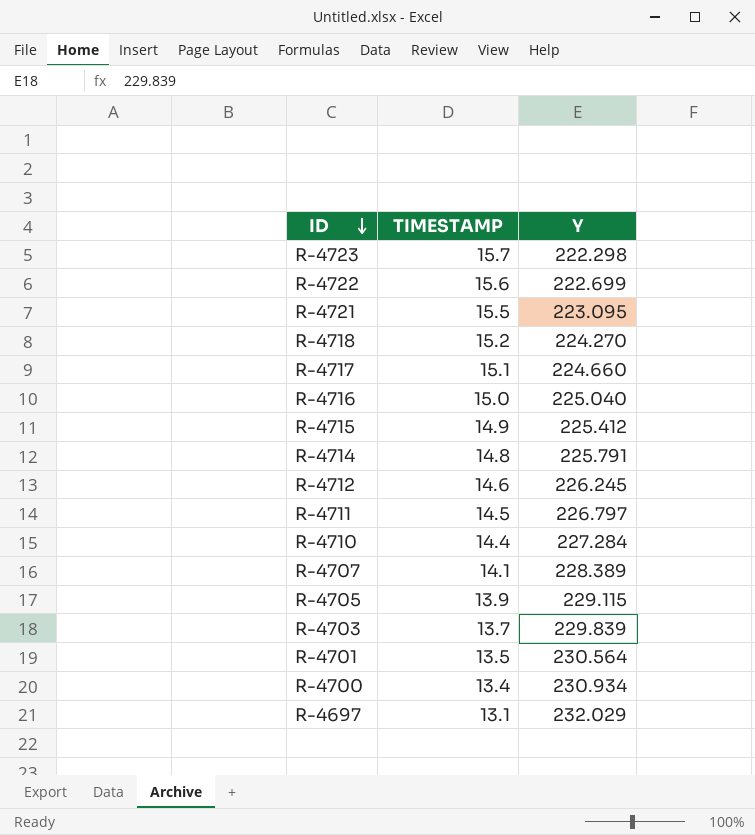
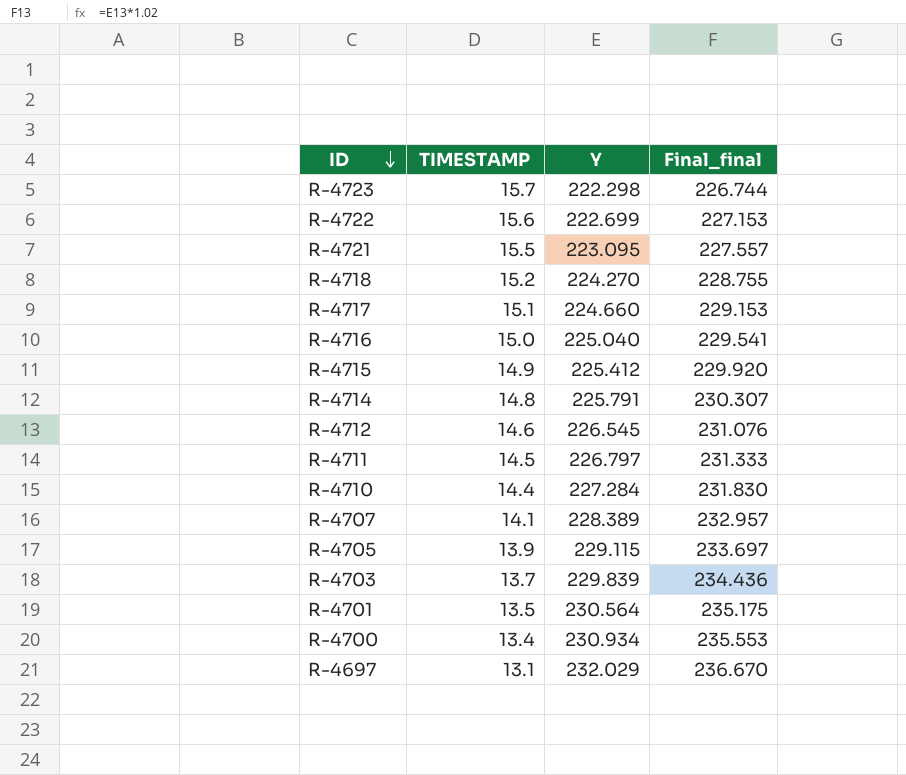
column Final_final | formula: none -> [Y] * 1.02
R-4712 | Y: 226.245 -> 226.545

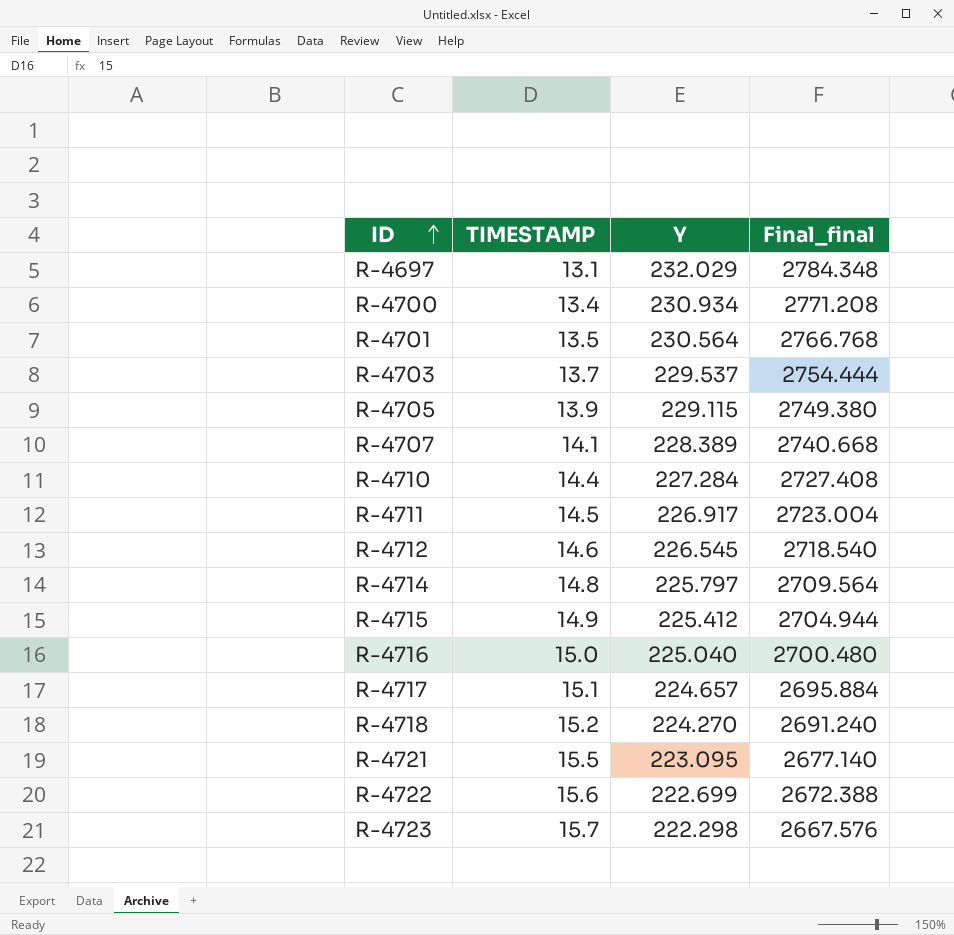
row order: ID descending -> ID ascending
column Final_final | formula: [Y] * 1.02 -> [Y] * 12
R-4703 | Y: 229.839 -> 229.537
R-4711 | Y: 226.797 -> 226.917
R-4714 | Y: 225.791 -> 225.797
R-4717 | Y: 224.660 -> 224.657

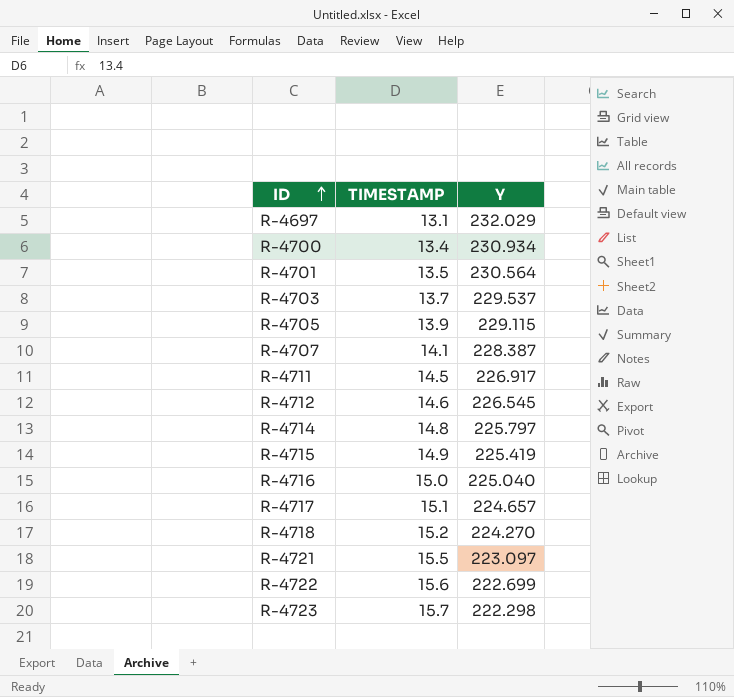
column Final_final | formula: [Y] * 12 -> none
row R-4710: 14.4 | 227.284 | 2727.408 -> none
R-4707 | Y: 228.389 -> 228.387
R-4715 | Y: 225.412 -> 225.419
R-4721 | Y: 223.095 -> 223.097

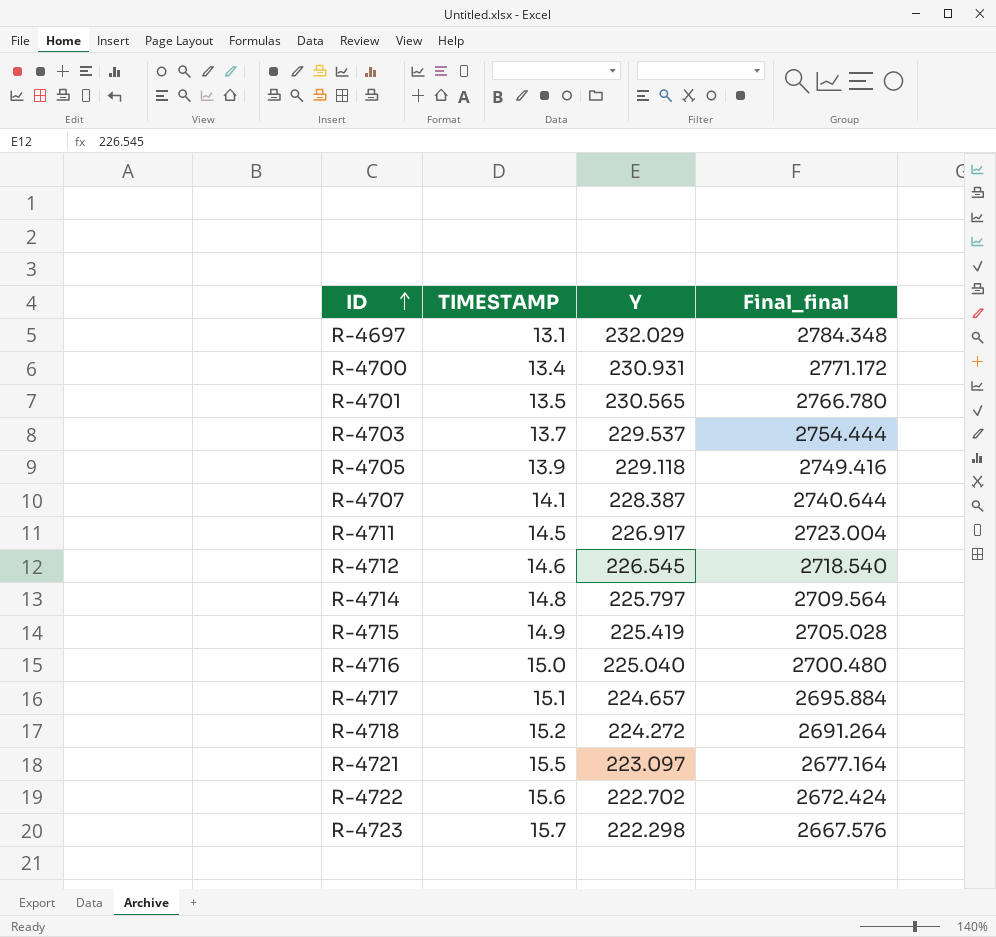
column Final_final | formula: none -> [Y] * 12
R-4700 | Y: 230.934 -> 230.931
R-4701 | Y: 230.564 -> 230.565
R-4705 | Y: 229.115 -> 229.118
R-4718 | Y: 224.270 -> 224.272
R-4722 | Y: 222.699 -> 222.702

